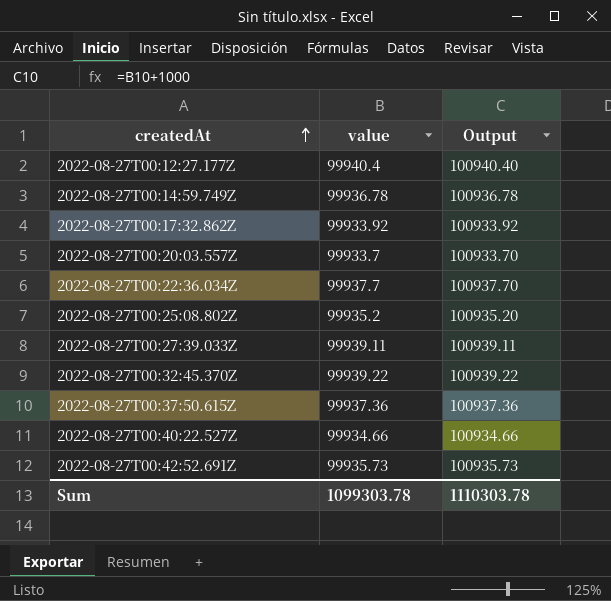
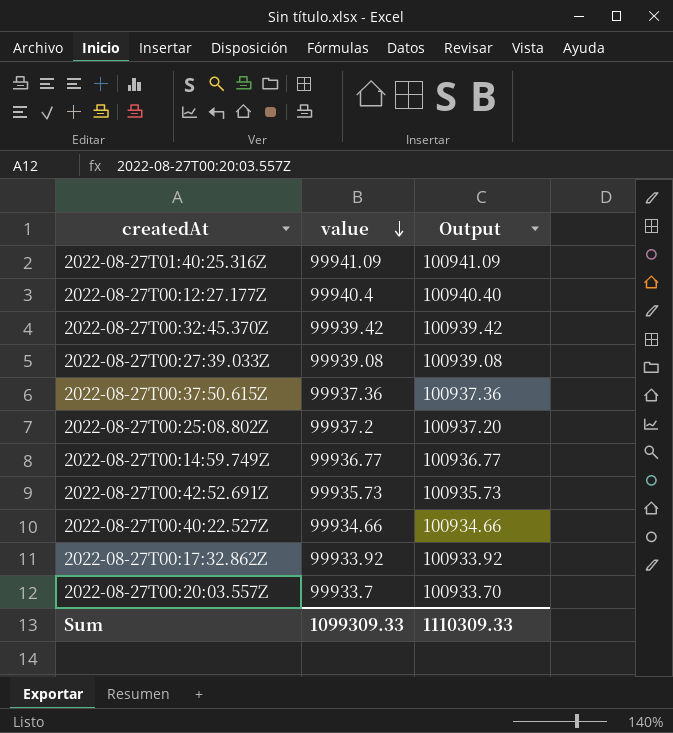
row order: createdAt ascending -> value descending
row 2022-08-27T00:22:36.034Z: 99937.7 | 100937.70 -> none
row 2022-08-27T01:40:25.316Z: none -> 99941.09 | 100941.09
2022-08-27T00:32:45.370Z | value: 99939.22 -> 99939.42
2022-08-27T00:32:45.370Z | Output: 100939.22 -> 100939.42
2022-08-27T00:27:39.033Z | value: 99939.11 -> 99939.08
2022-08-27T00:27:39.033Z | Output: 100939.11 -> 100939.08
2022-08-27T00:25:08.802Z | value: 99935.2 -> 99937.2
2022-08-27T00:25:08.802Z | Output: 100935.20 -> 100937.20
2022-08-27T00:14:59.749Z | value: 99936.78 -> 99936.77
2022-08-27T00:14:59.749Z | Output: 100936.78 -> 100936.77
Sum | value: 1099303.78 -> 1099309.33
Sum | Output: 1110303.78 -> 1110309.33

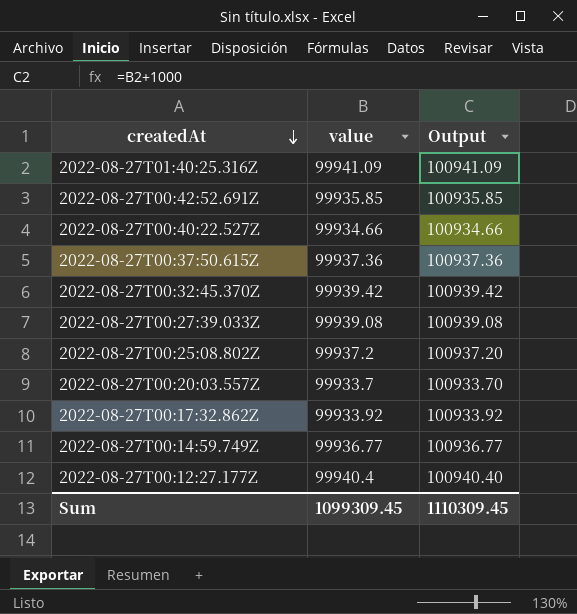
row order: value descending -> createdAt descending
2022-08-27T00:42:52.691Z | value: 99935.73 -> 99935.85
2022-08-27T00:42:52.691Z | Output: 100935.73 -> 100935.85
Sum | value: 1099309.33 -> 1099309.45
Sum | Output: 1110309.33 -> 1110309.45

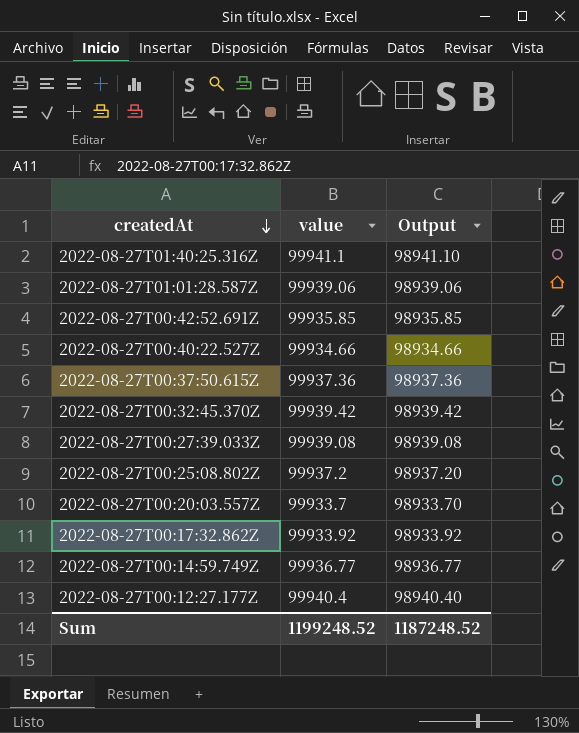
column Output | formula: [value] + 1000 -> [value] - 1000
2022-08-27T01:40:25.316Z | value: 99941.09 -> 99941.1
row 2022-08-27T01:01:28.587Z: none -> 99939.06 | 98939.06
Sum | value: 1099309.45 -> 1199248.52
Sum | Output: 1110309.45 -> 1187248.52

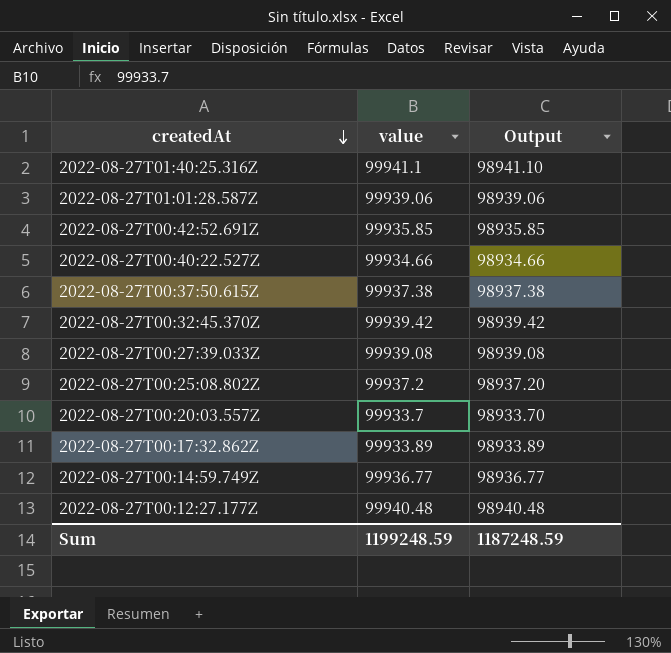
2022-08-27T00:37:50.615Z | value: 99937.36 -> 99937.38
2022-08-27T00:37:50.615Z | Output: 98937.36 -> 98937.38
2022-08-27T00:17:32.862Z | value: 99933.92 -> 99933.89
2022-08-27T00:17:32.862Z | Output: 98933.92 -> 98933.89
2022-08-27T00:12:27.177Z | value: 99940.4 -> 99940.48
2022-08-27T00:12:27.177Z | Output: 98940.40 -> 98940.48
Sum | value: 1199248.52 -> 1199248.59
Sum | Output: 1187248.52 -> 1187248.59

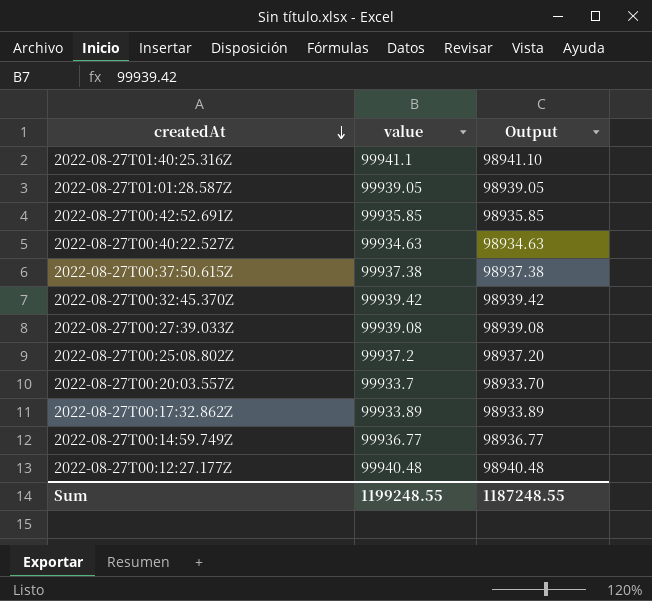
2022-08-27T01:01:28.587Z | value: 99939.06 -> 99939.05
2022-08-27T01:01:28.587Z | Output: 98939.06 -> 98939.05
2022-08-27T00:40:22.527Z | value: 99934.66 -> 99934.63
2022-08-27T00:40:22.527Z | Output: 98934.66 -> 98934.63
Sum | value: 1199248.59 -> 1199248.55
Sum | Output: 1187248.59 -> 1187248.55

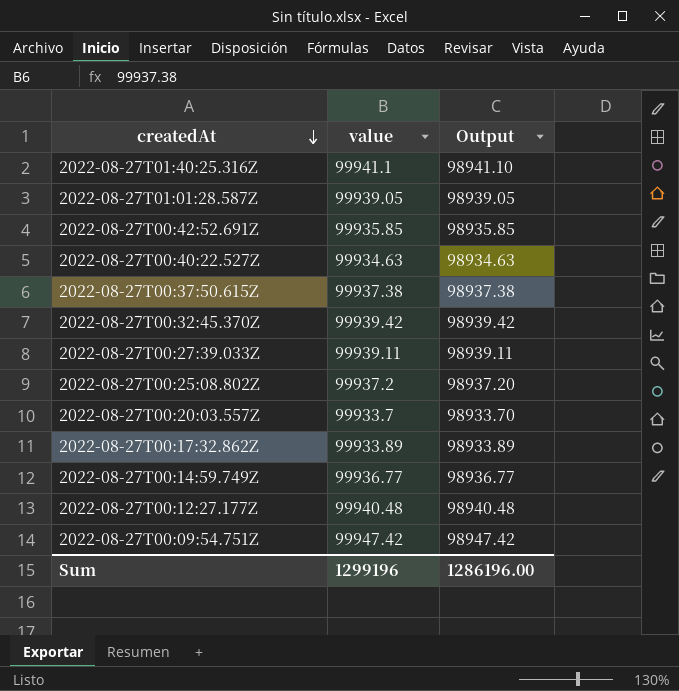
2022-08-27T00:27:39.033Z | value: 99939.08 -> 99939.11
2022-08-27T00:27:39.033Z | Output: 98939.08 -> 98939.11
row 2022-08-27T00:09:54.751Z: none -> 99947.42 | 98947.42
Sum | value: 1199248.55 -> 1299196
Sum | Output: 1187248.55 -> 1286196.00

